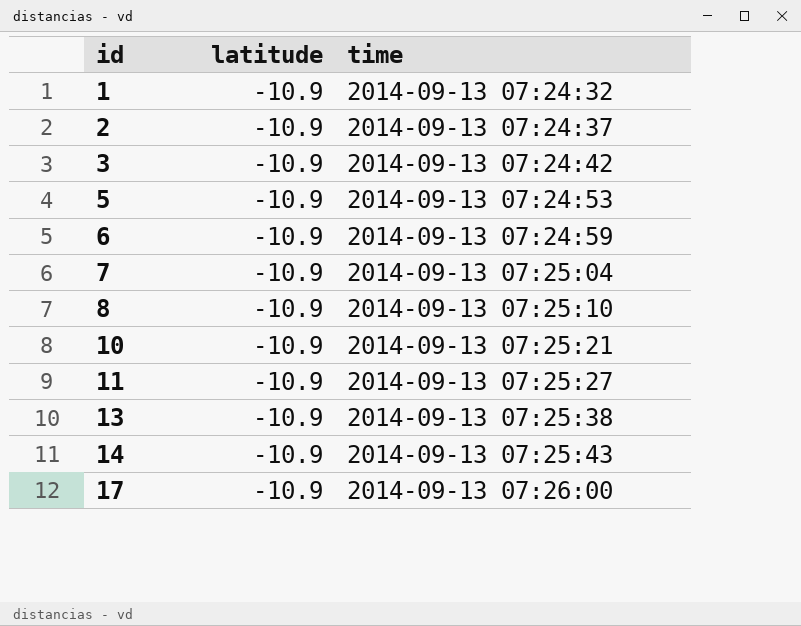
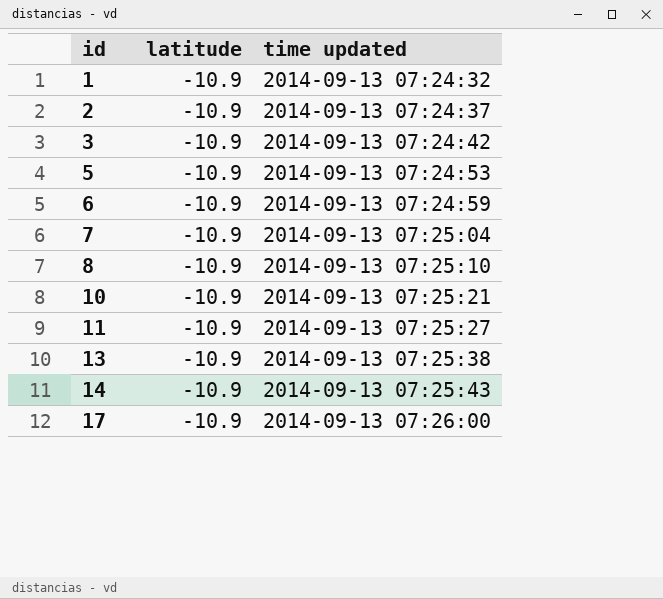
column name: time -> time updated

